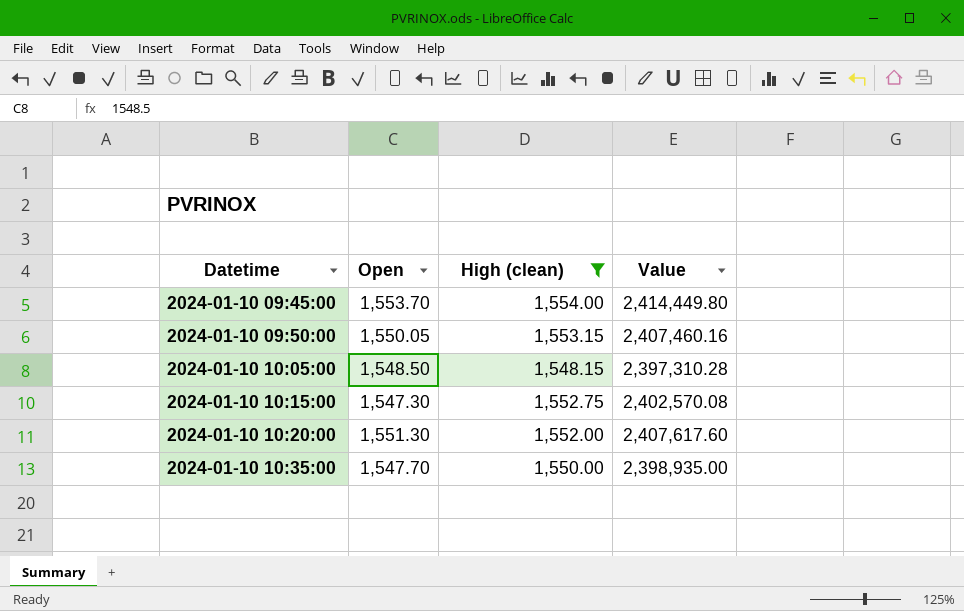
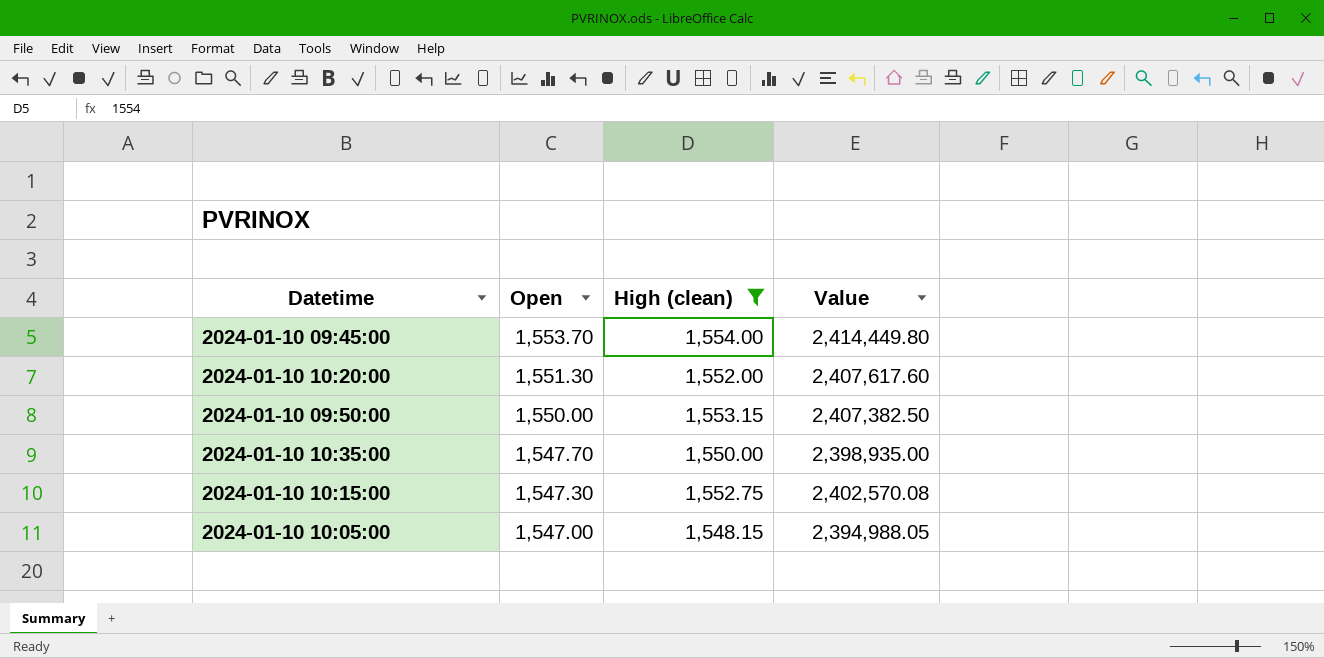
row order: Datetime ascending -> Open descending
2024-01-10 09:50:00 | Open: 1,550.05 -> 1,550.00
2024-01-10 09:50:00 | Value: 2,407,460.16 -> 2,407,382.50
2024-01-10 10:05:00 | Open: 1,548.50 -> 1,547.00
2024-01-10 10:05:00 | Value: 2,397,310.28 -> 2,394,988.05

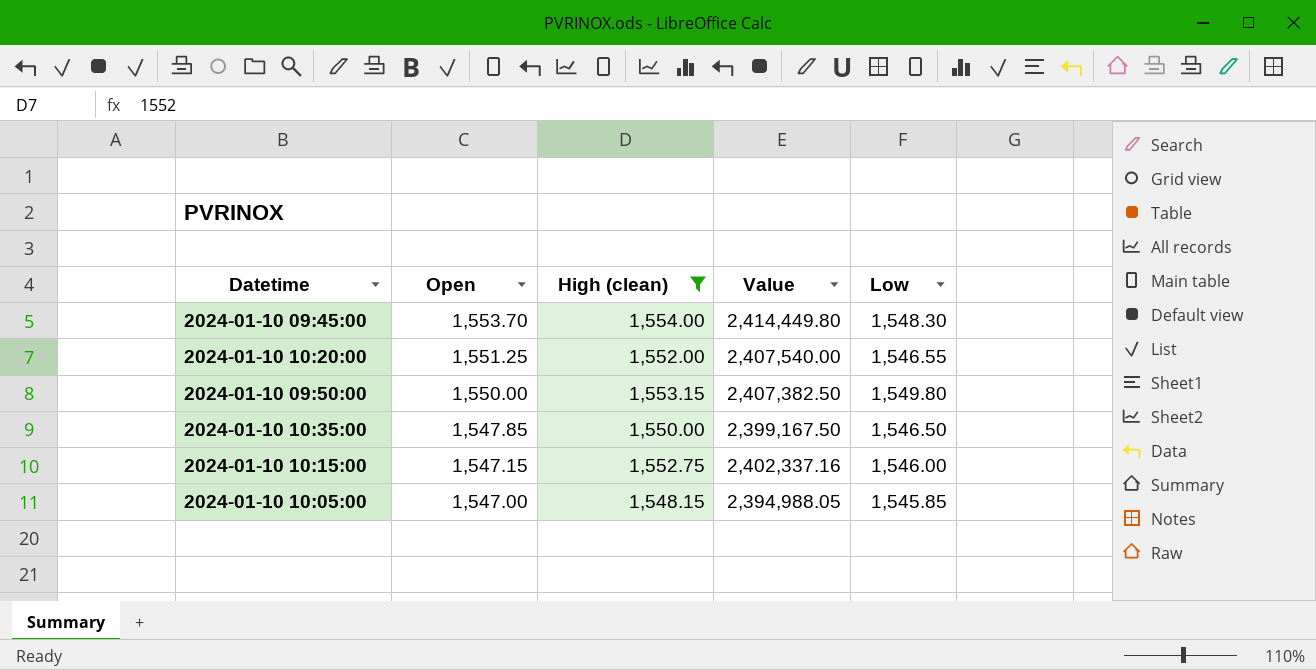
column Low | position: none -> 5
2024-01-10 10:20:00 | Open: 1,551.30 -> 1,551.25
2024-01-10 10:20:00 | Value: 2,407,617.60 -> 2,407,540.00
2024-01-10 10:35:00 | Open: 1,547.70 -> 1,547.85
2024-01-10 10:35:00 | Value: 2,398,935.00 -> 2,399,167.50
2024-01-10 10:15:00 | Open: 1,547.30 -> 1,547.15
2024-01-10 10:15:00 | Value: 2,402,570.08 -> 2,402,337.16

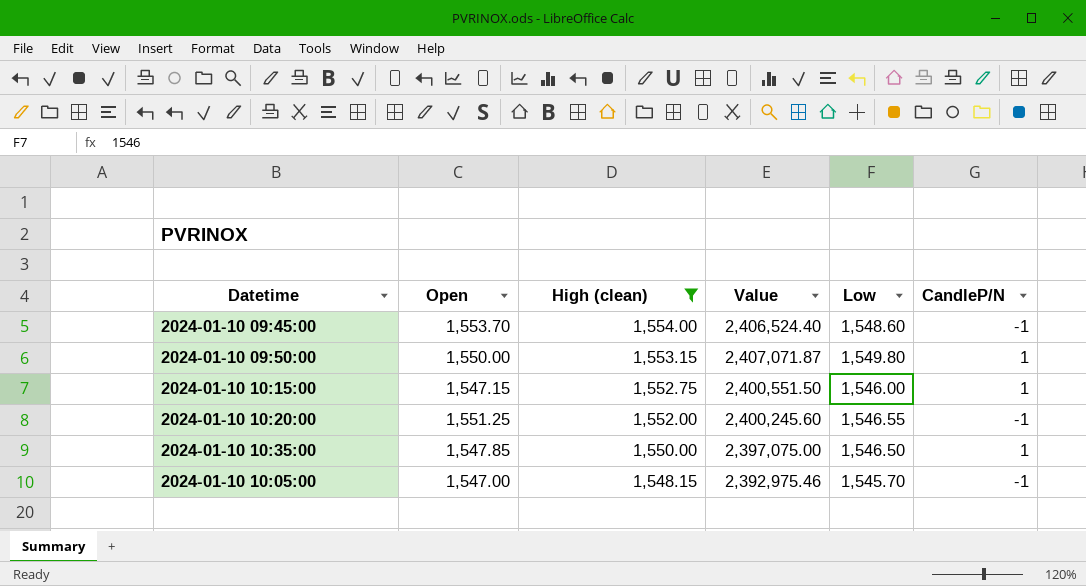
row order: Open descending -> High (clean) descending
column Value | formula: [Open] * [High (clean)] -> [High (clean)] * [Low]
column CandleP/N | position: none -> 6
2024-01-10 09:45:00 | Low: 1,548.30 -> 1,548.60
2024-01-10 10:05:00 | Low: 1,545.85 -> 1,545.70

